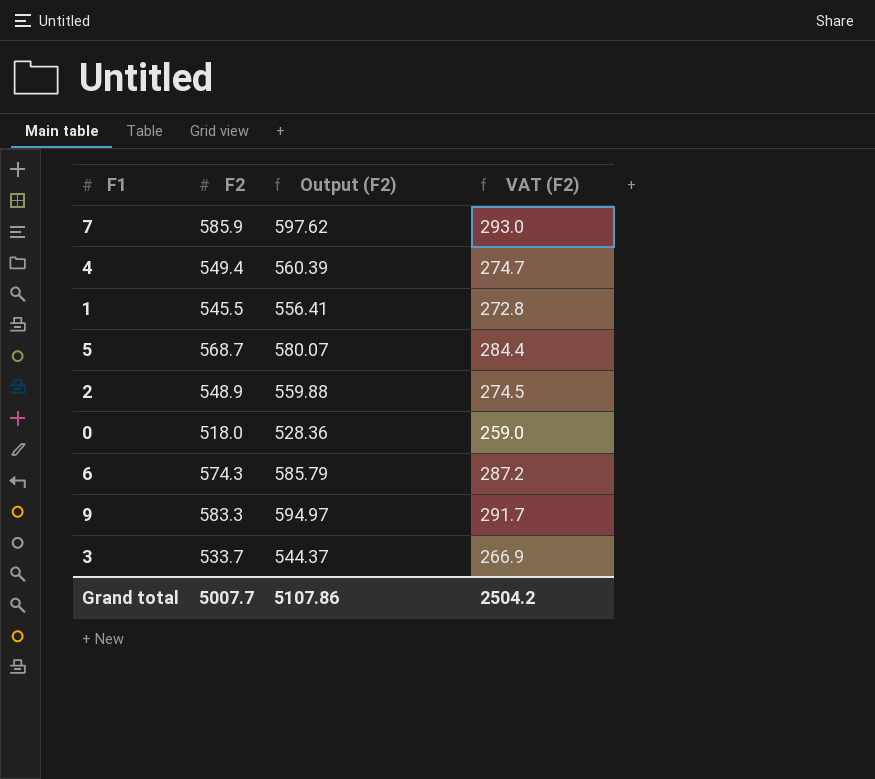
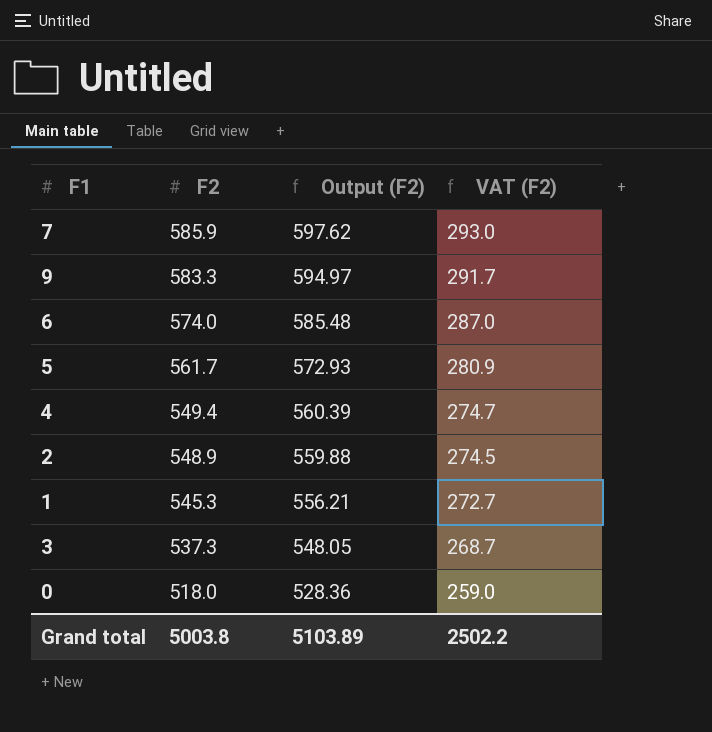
row order: none -> F2 descending
6 | F2: 574.3 -> 574.0
6 | Output (F2): 585.79 -> 585.48
6 | VAT (F2): 287.2 -> 287.0
5 | F2: 568.7 -> 561.7
5 | Output (F2): 580.07 -> 572.93
5 | VAT (F2): 284.4 -> 280.9
1 | F2: 545.5 -> 545.3
1 | Output (F2): 556.41 -> 556.21
1 | VAT (F2): 272.8 -> 272.7
3 | F2: 533.7 -> 537.3
3 | Output (F2): 544.37 -> 548.05
3 | VAT (F2): 266.9 -> 268.7
Grand total | F2: 5007.7 -> 5003.8
Grand total | Output (F2): 5107.86 -> 5103.89
Grand total | VAT (F2): 2504.2 -> 2502.2

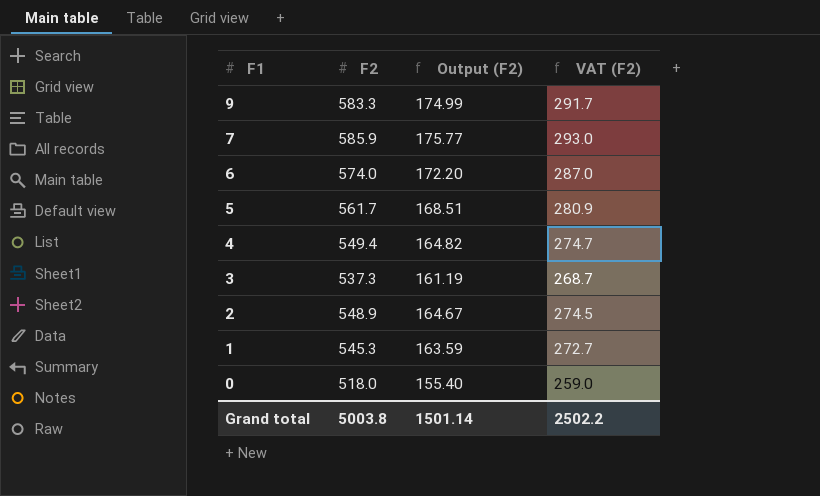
row order: F2 descending -> F1 descending
column Output (F2) | formula: [F2] * 1.02 -> [F2] * 0.3
Grand total | Output (F2): 5103.89 -> 1501.14

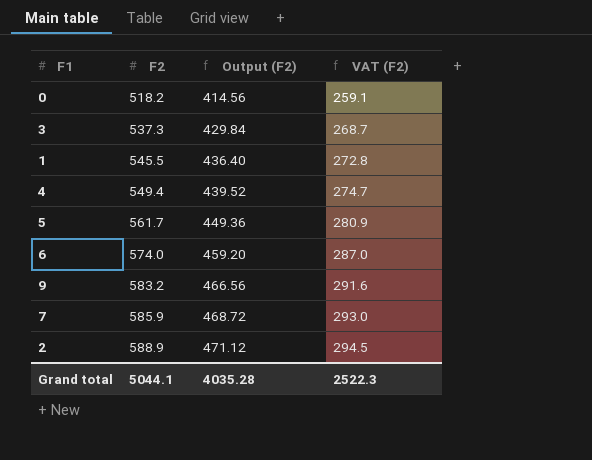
row order: F1 descending -> F2 ascending
column Output (F2) | formula: [F2] * 0.3 -> [F2] * 0.8
0 | F2: 518.0 -> 518.2
0 | VAT (F2): 259.0 -> 259.1
1 | F2: 545.3 -> 545.5
1 | VAT (F2): 272.7 -> 272.8
9 | F2: 583.3 -> 583.2
9 | VAT (F2): 291.7 -> 291.6
2 | F2: 548.9 -> 588.9
2 | VAT (F2): 274.5 -> 294.5
Grand total | F2: 5003.8 -> 5044.1
Grand total | Output (F2): 1501.14 -> 4035.28
Grand total | VAT (F2): 2502.2 -> 2522.3

